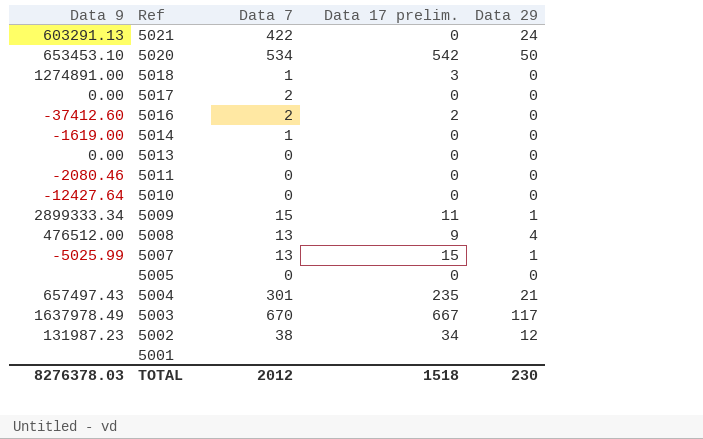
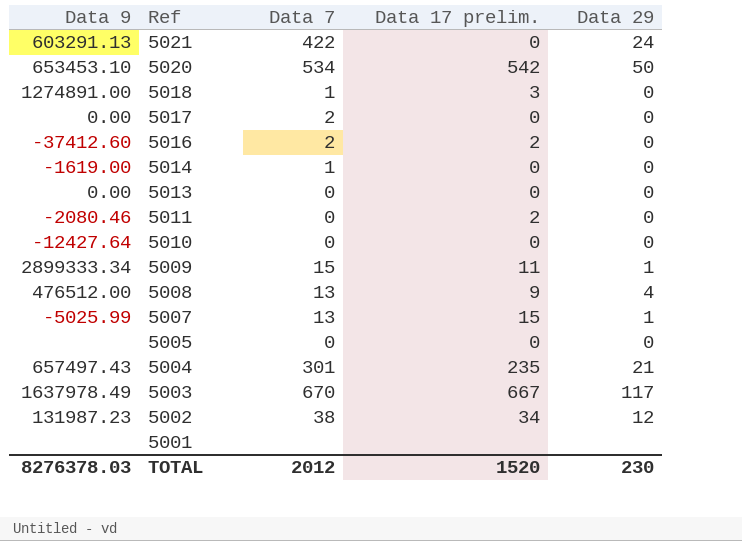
5011 | Data 17 prelim.: 0 -> 2
TOTAL | Data 17 prelim.: 1518 -> 1520

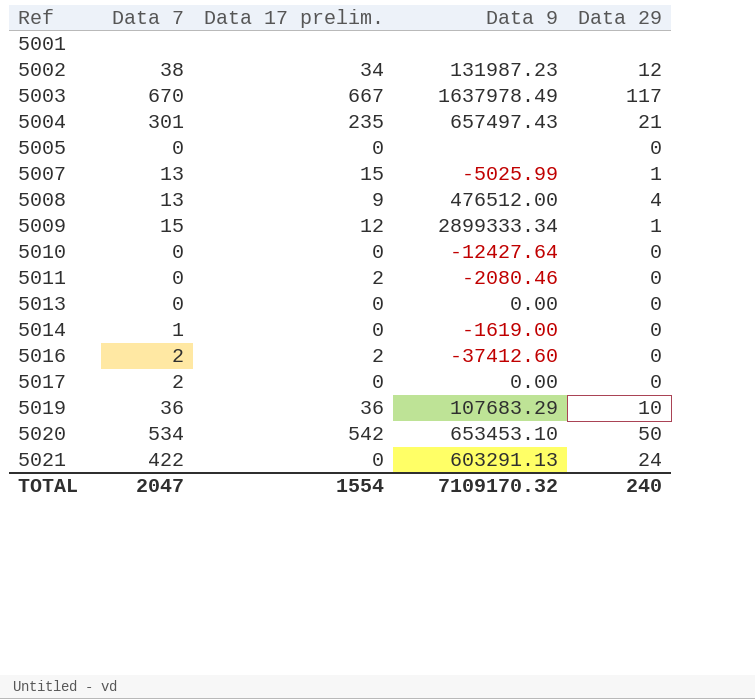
row order: Ref descending -> Ref ascending
column Data 9 | position: 1 -> 4
row 5018: 1274891.00 | 1 | 3 | 0 -> none
5009 | Data 17 prelim.: 11 -> 12
row 5019: none -> 36 | 36 | 107683.29 | 10
TOTAL | Data 7: 2012 -> 2047
TOTAL | Data 17 prelim.: 1520 -> 1554
TOTAL | Data 9: 8276378.03 -> 7109170.32
TOTAL | Data 29: 230 -> 240

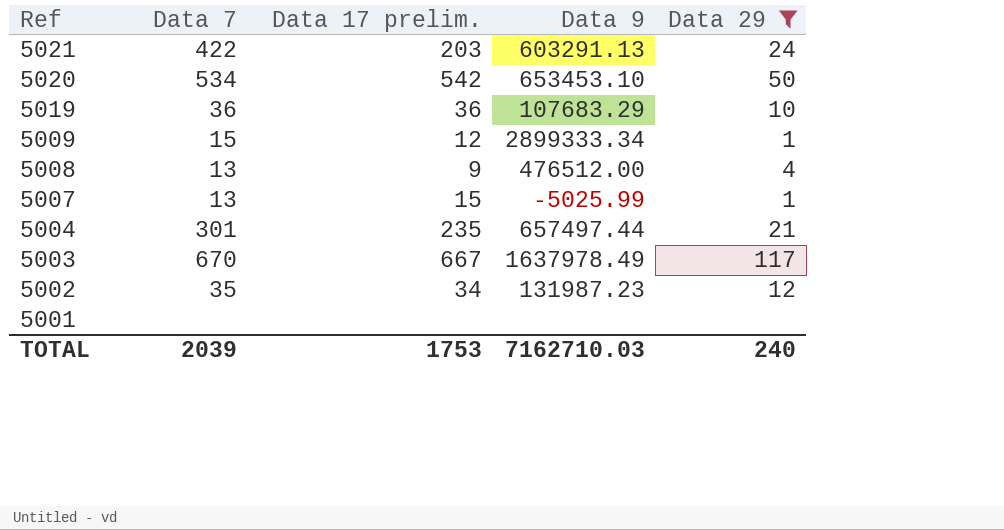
filter: none -> Data 29 != 0
row order: Ref ascending -> Ref descending
5021 | Data 17 prelim.: 0 -> 203
5004 | Data 9: 657497.43 -> 657497.44
5002 | Data 7: 38 -> 35
TOTAL | Data 7: 2047 -> 2039
TOTAL | Data 17 prelim.: 1554 -> 1753
TOTAL | Data 9: 7109170.32 -> 7162710.03

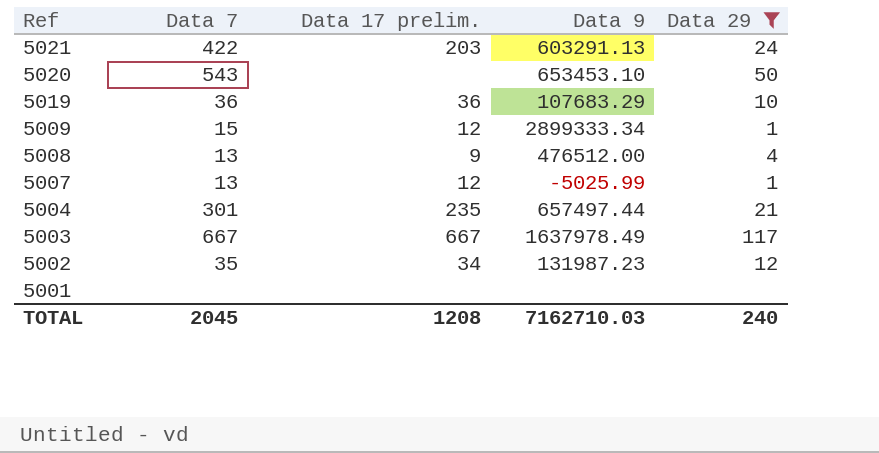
5020 | Data 7: 534 -> 543
5020 | Data 17 prelim.: 542 -> none
5007 | Data 17 prelim.: 15 -> 12
5003 | Data 7: 670 -> 667
TOTAL | Data 7: 2039 -> 2045
TOTAL | Data 17 prelim.: 1753 -> 1208

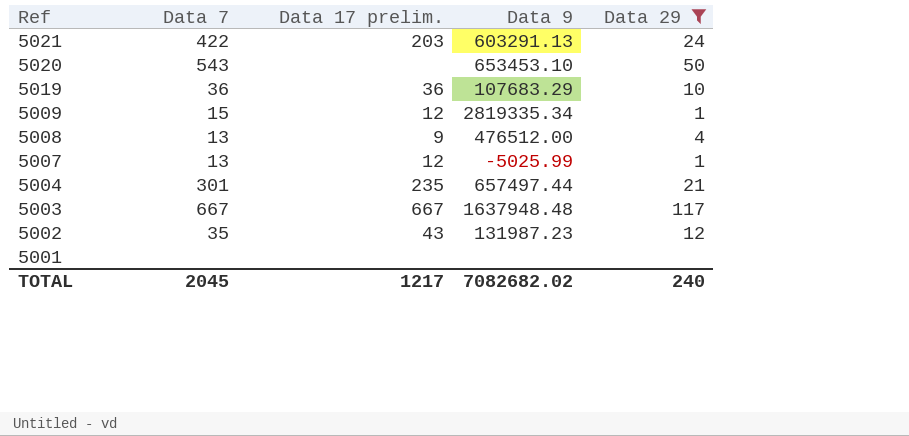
5009 | Data 9: 2899333.34 -> 2819335.34
5003 | Data 9: 1637978.49 -> 1637948.48
5002 | Data 17 prelim.: 34 -> 43
TOTAL | Data 17 prelim.: 1208 -> 1217
TOTAL | Data 9: 7162710.03 -> 7082682.02

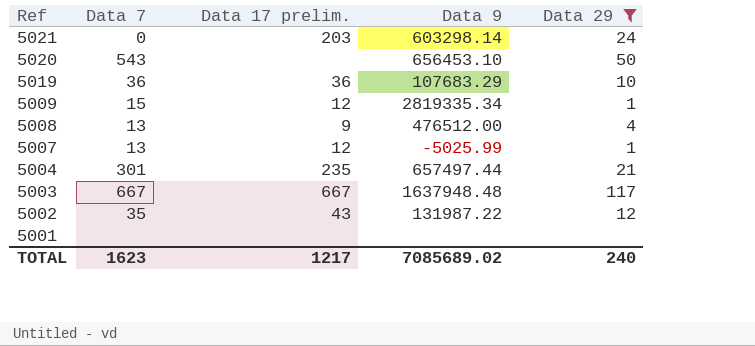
5021 | Data 7: 422 -> 0
5021 | Data 9: 603291.13 -> 603298.14
5020 | Data 9: 653453.10 -> 656453.10
5002 | Data 9: 131987.23 -> 131987.22
TOTAL | Data 7: 2045 -> 1623
TOTAL | Data 9: 7082682.02 -> 7085689.02

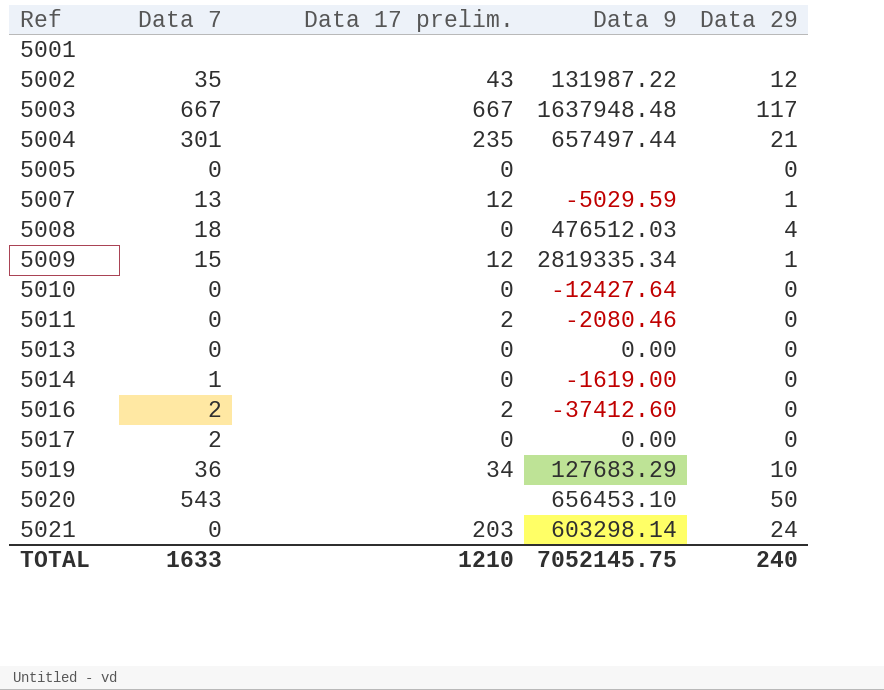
filter: Data 29 != 0 -> none
row order: Ref descending -> Ref ascending
5007 | Data 9: -5025.99 -> -5029.59
5008 | Data 7: 13 -> 18
5008 | Data 17 prelim.: 9 -> 0
5008 | Data 9: 476512.00 -> 476512.03
5019 | Data 17 prelim.: 36 -> 34
5019 | Data 9: 107683.29 -> 127683.29
TOTAL | Data 7: 1623 -> 1633
TOTAL | Data 17 prelim.: 1217 -> 1210
TOTAL | Data 9: 7085689.02 -> 7052145.75

